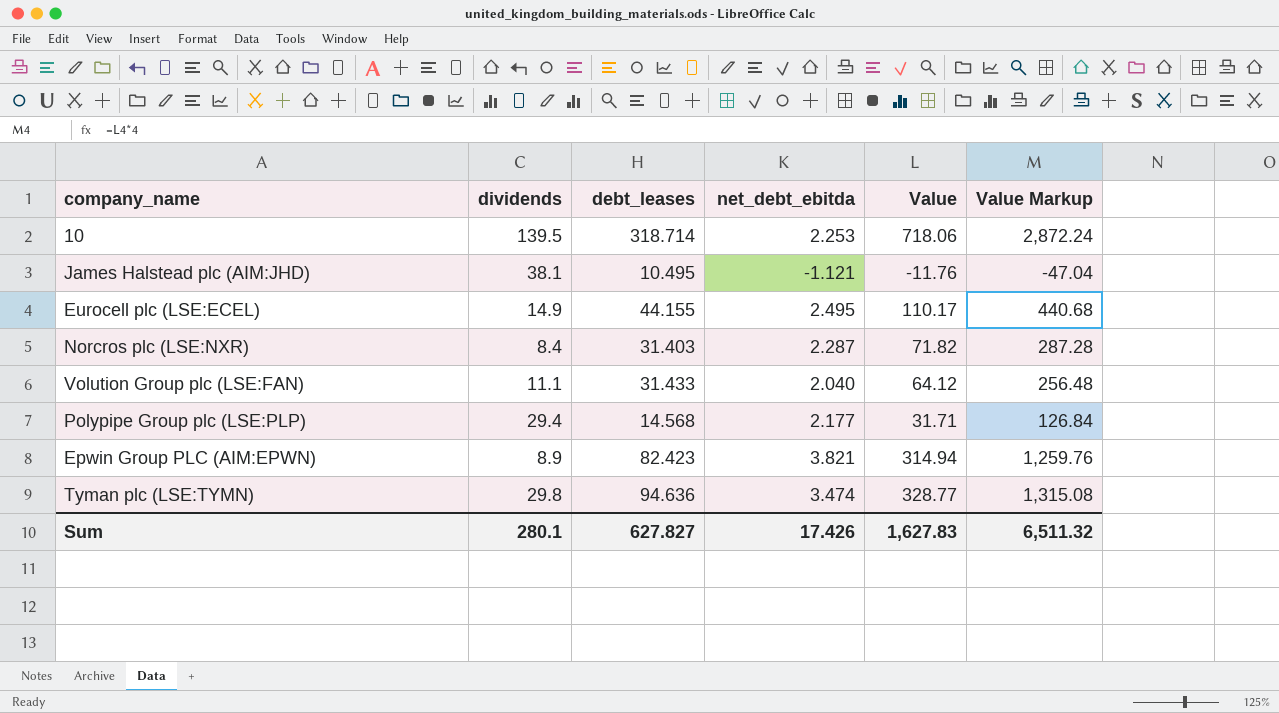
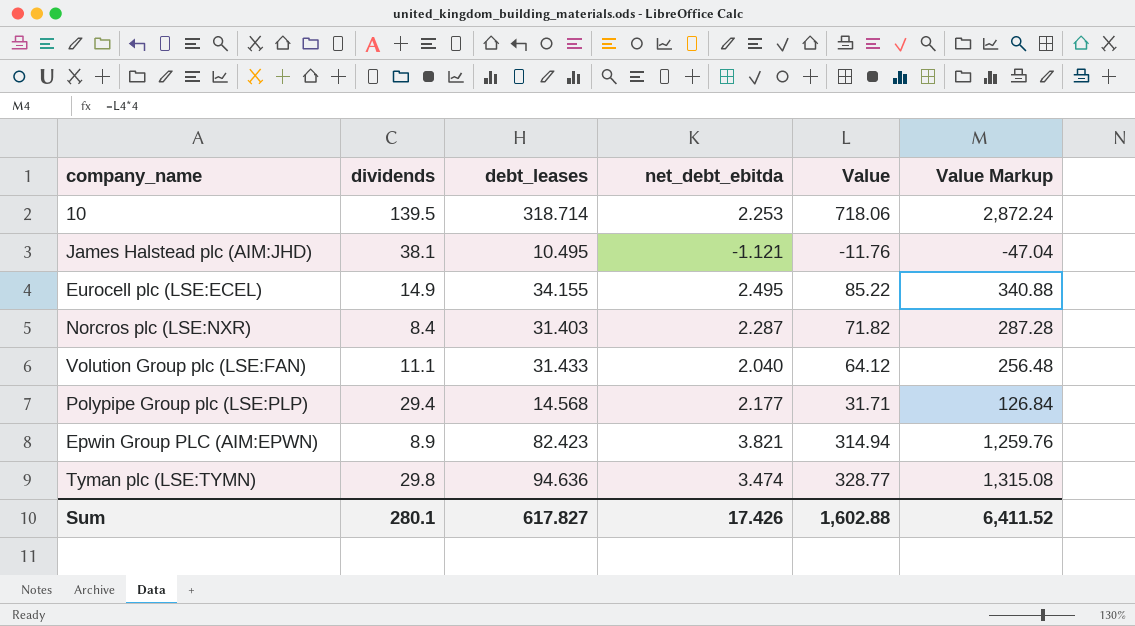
Eurocell plc (LSE:ECEL) | debt_leases: 44.155 -> 34.155
Eurocell plc (LSE:ECEL) | Value: 110.17 -> 85.22
Eurocell plc (LSE:ECEL) | Value Markup: 440.68 -> 340.88
Sum | debt_leases: 627.827 -> 617.827
Sum | Value: 1,627.83 -> 1,602.88
Sum | Value Markup: 6,511.32 -> 6,411.52

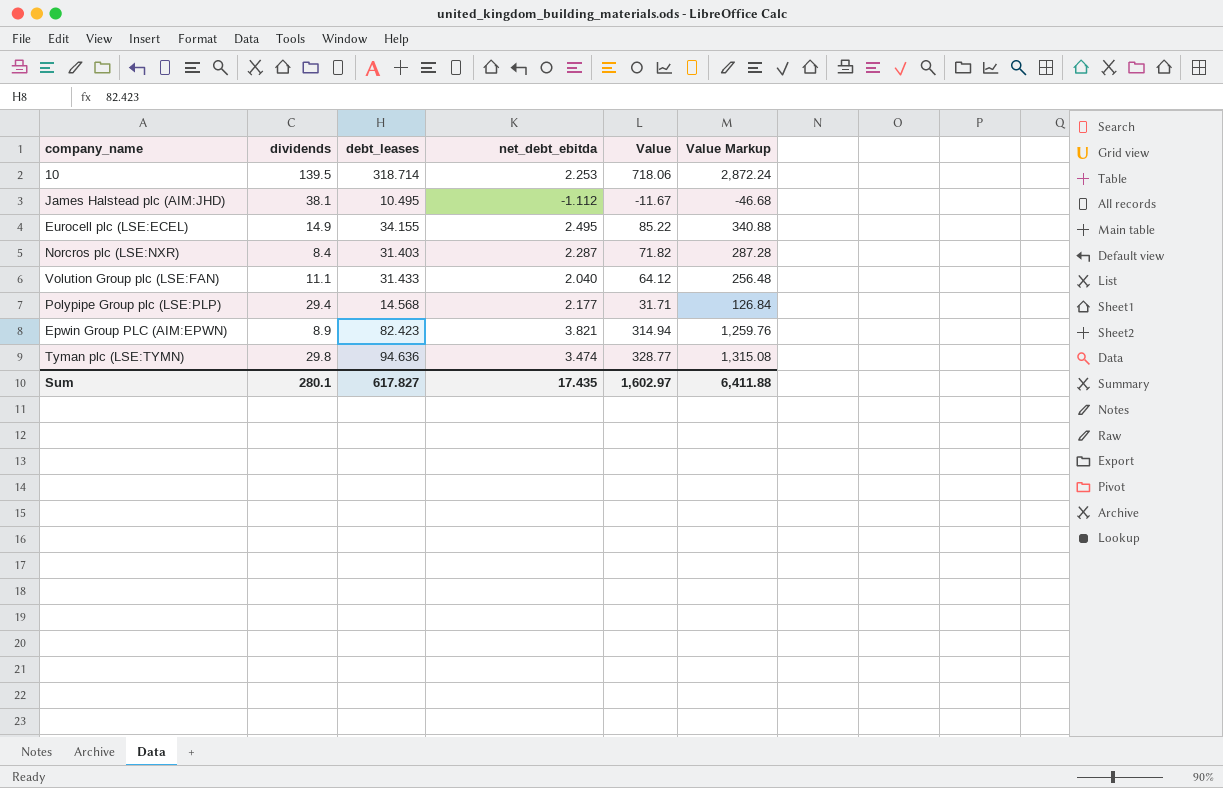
James Halstead plc (AIM:JHD) | net_debt_ebitda: -1.121 -> -1.112
James Halstead plc (AIM:JHD) | Value: -11.76 -> -11.67
James Halstead plc (AIM:JHD) | Value Markup: -47.04 -> -46.68
Sum | net_debt_ebitda: 17.426 -> 17.435
Sum | Value: 1,602.88 -> 1,602.97
Sum | Value Markup: 6,411.52 -> 6,411.88

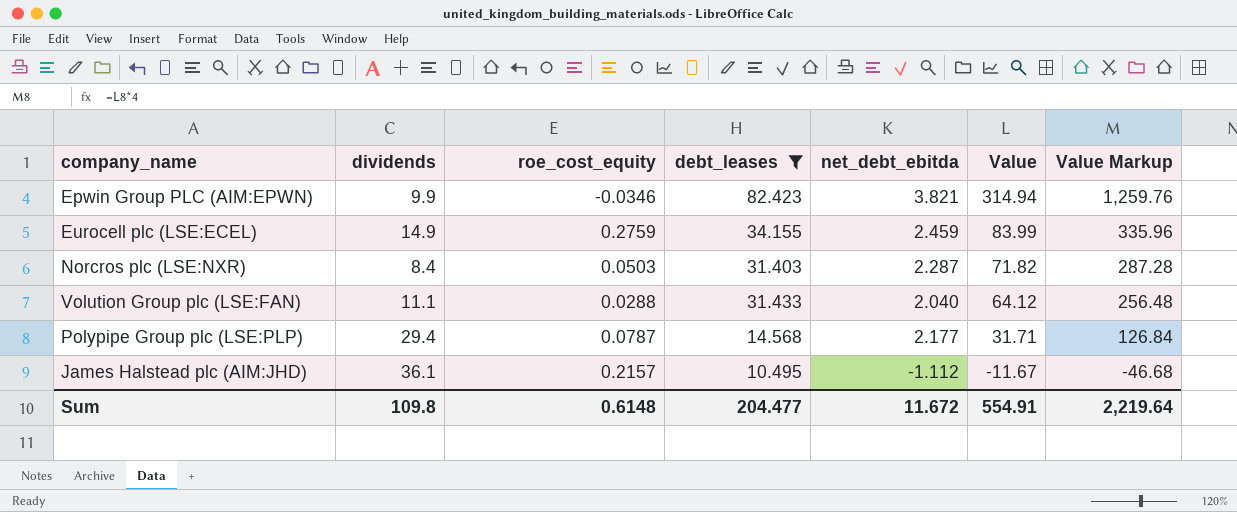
filter: none -> debt_leases <= 82.423
row order: none -> Value descending
column roe_cost_equity | position: none -> 3
Epwin Group PLC (AIM:EPWN) | dividends: 8.9 -> 9.9
Eurocell plc (LSE:ECEL) | net_debt_ebitda: 2.495 -> 2.459
Eurocell plc (LSE:ECEL) | Value: 85.22 -> 83.99
Eurocell plc (LSE:ECEL) | Value Markup: 340.88 -> 335.96
James Halstead plc (AIM:JHD) | dividends: 38.1 -> 36.1
Sum | dividends: 280.1 -> 109.8
Sum | debt_leases: 617.827 -> 204.477
Sum | net_debt_ebitda: 17.435 -> 11.672
Sum | Value: 1,602.97 -> 554.91
Sum | Value Markup: 6,411.88 -> 2,219.64

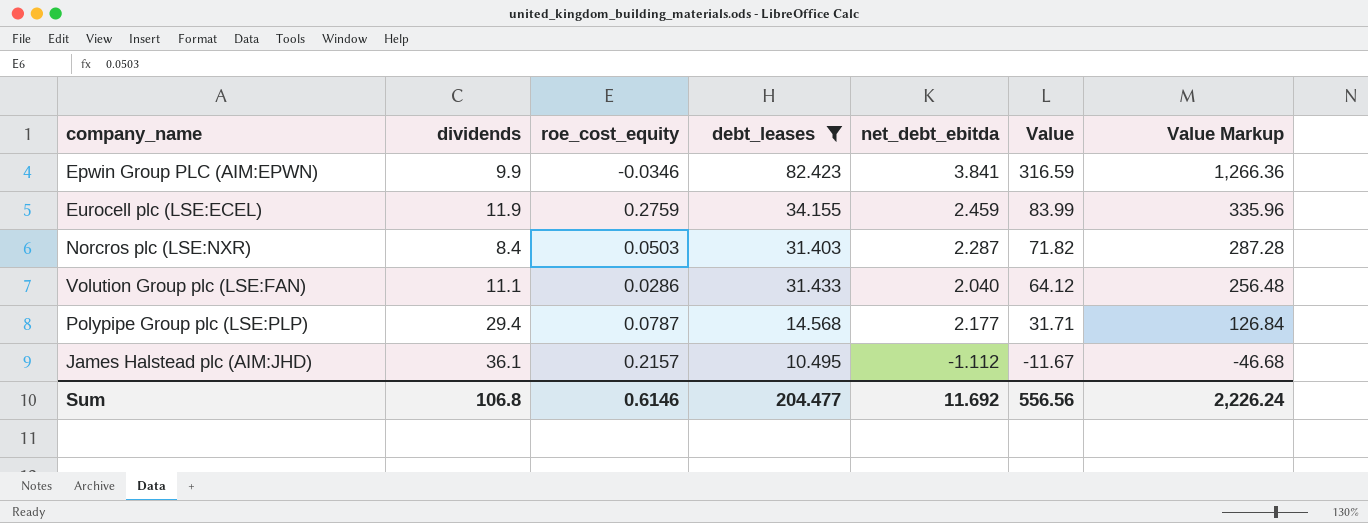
Epwin Group PLC (AIM:EPWN) | net_debt_ebitda: 3.821 -> 3.841
Epwin Group PLC (AIM:EPWN) | Value: 314.94 -> 316.59
Epwin Group PLC (AIM:EPWN) | Value Markup: 1,259.76 -> 1,266.36
Eurocell plc (LSE:ECEL) | dividends: 14.9 -> 11.9
Volution Group plc (LSE:FAN) | roe_cost_equity: 0.0288 -> 0.0286
Sum | dividends: 109.8 -> 106.8
Sum | roe_cost_equity: 0.6148 -> 0.6146
Sum | net_debt_ebitda: 11.672 -> 11.692
Sum | Value: 554.91 -> 556.56
Sum | Value Markup: 2,219.64 -> 2,226.24

